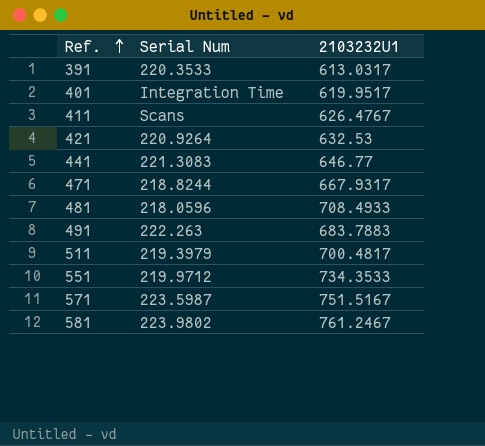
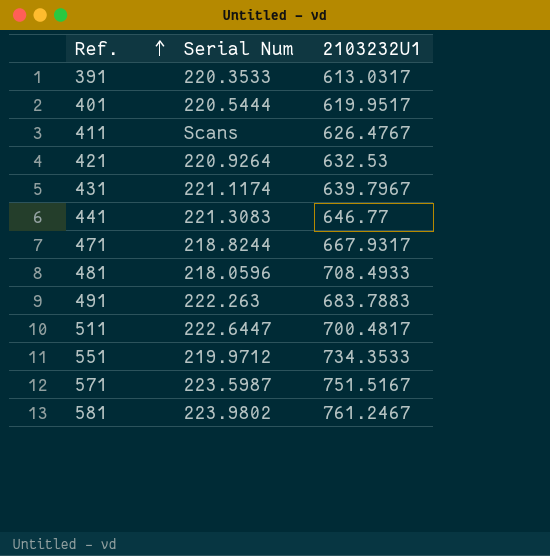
401 | Serial Num: Integration Time -> 220.5444
row 431: none -> 221.1174 | 639.7967
511 | Serial Num: 219.3979 -> 222.6447

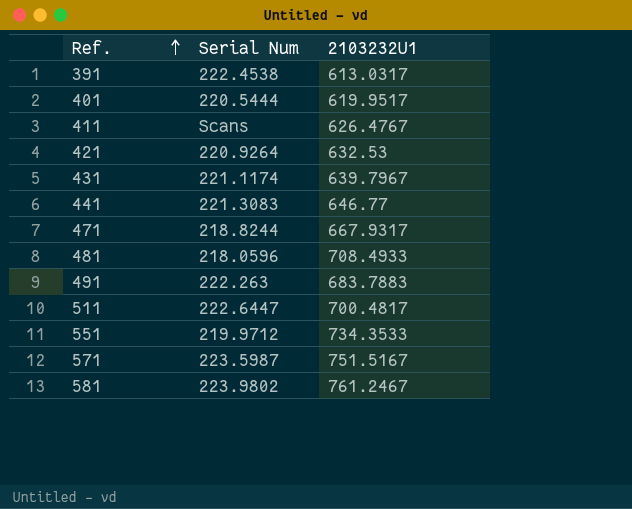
391 | Serial Num: 220.3533 -> 222.4538

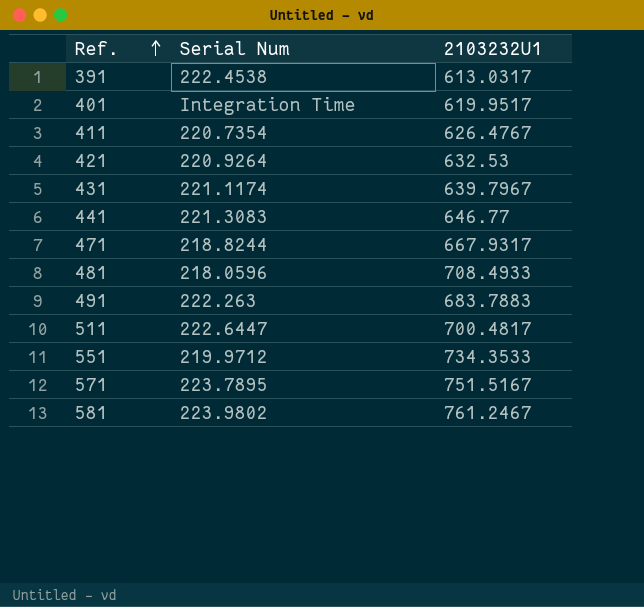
401 | Serial Num: 220.5444 -> Integration Time
411 | Serial Num: Scans -> 220.7354
571 | Serial Num: 223.5987 -> 223.7895

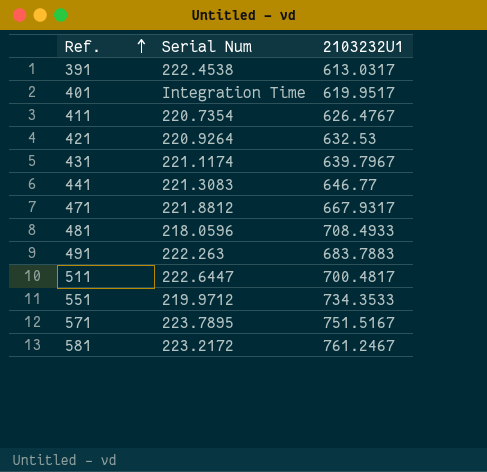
471 | Serial Num: 218.8244 -> 221.8812
581 | Serial Num: 223.9802 -> 223.2172

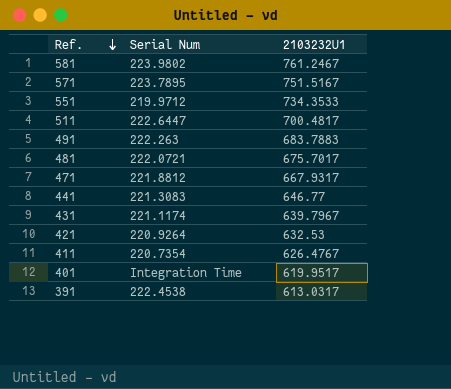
row order: Ref. ascending -> Ref. descending
581 | Serial Num: 223.2172 -> 223.9802
481 | Serial Num: 218.0596 -> 222.0721
481 | 2103232U1: 708.4933 -> 675.7017

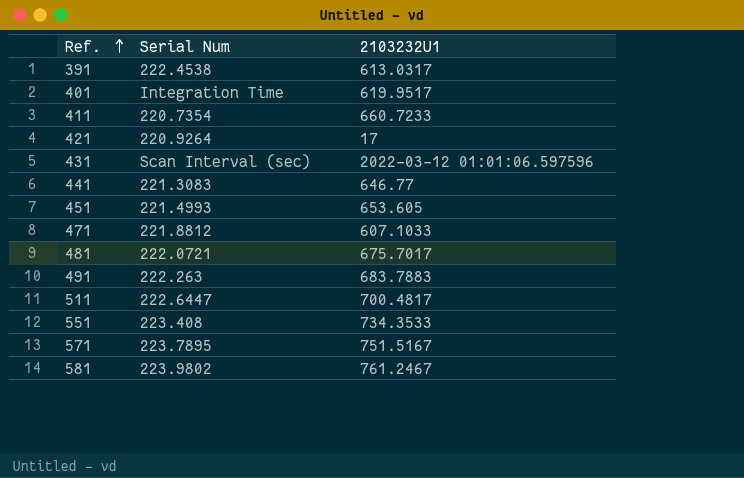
row order: Ref. descending -> Ref. ascending
411 | 2103232U1: 626.4767 -> 660.7233
421 | 2103232U1: 632.53 -> 17
431 | Serial Num: 221.1174 -> Scan Interval (sec)
431 | 2103232U1: 639.7967 -> 2022-03-12 01:01:06.597596
row 451: none -> 221.4993 | 653.605
471 | 2103232U1: 667.9317 -> 607.1033
551 | Serial Num: 219.9712 -> 223.408

